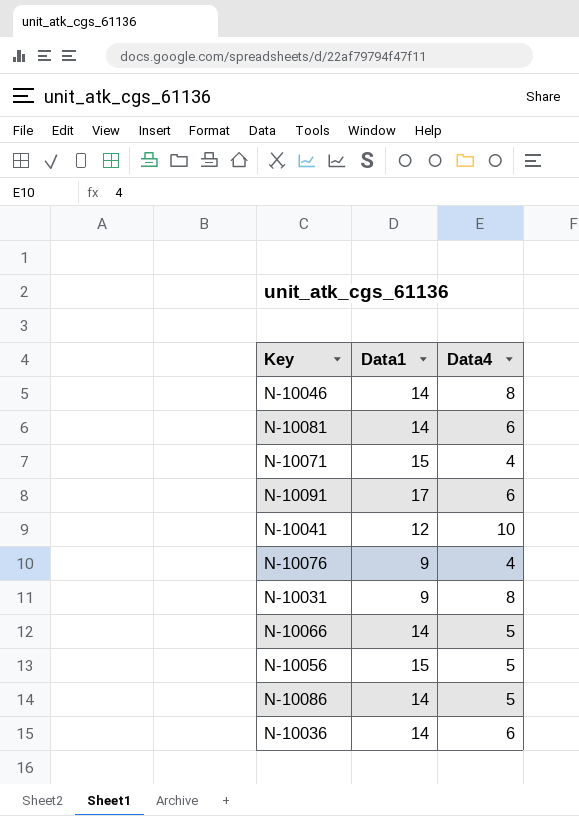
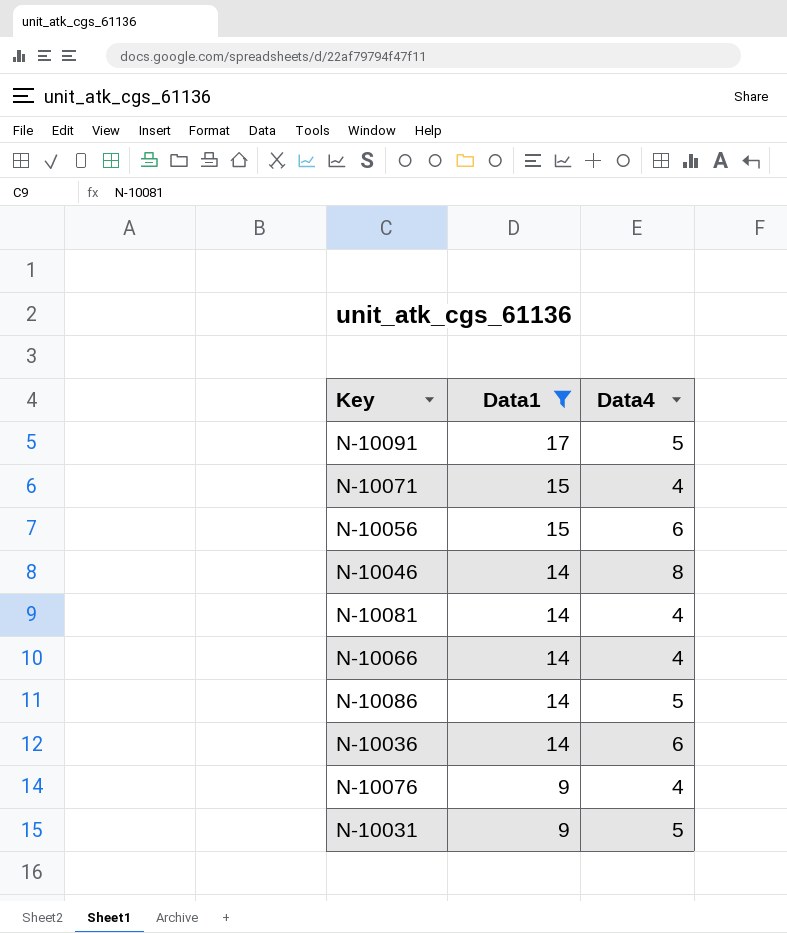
filter: none -> Data1 != 12
row order: none -> Data1 descending
N-10091 | Data4: 6 -> 5
N-10056 | Data4: 5 -> 6
N-10081 | Data4: 6 -> 4
N-10066 | Data4: 5 -> 4
N-10031 | Data4: 8 -> 5

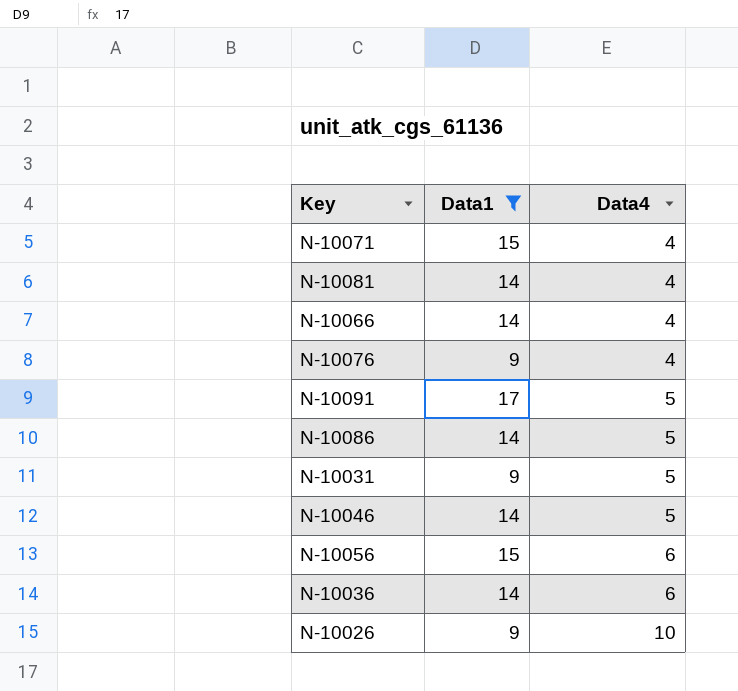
row order: Data1 descending -> Data4 ascending
N-10046 | Data4: 8 -> 5
row N-10026: none -> 9 | 10

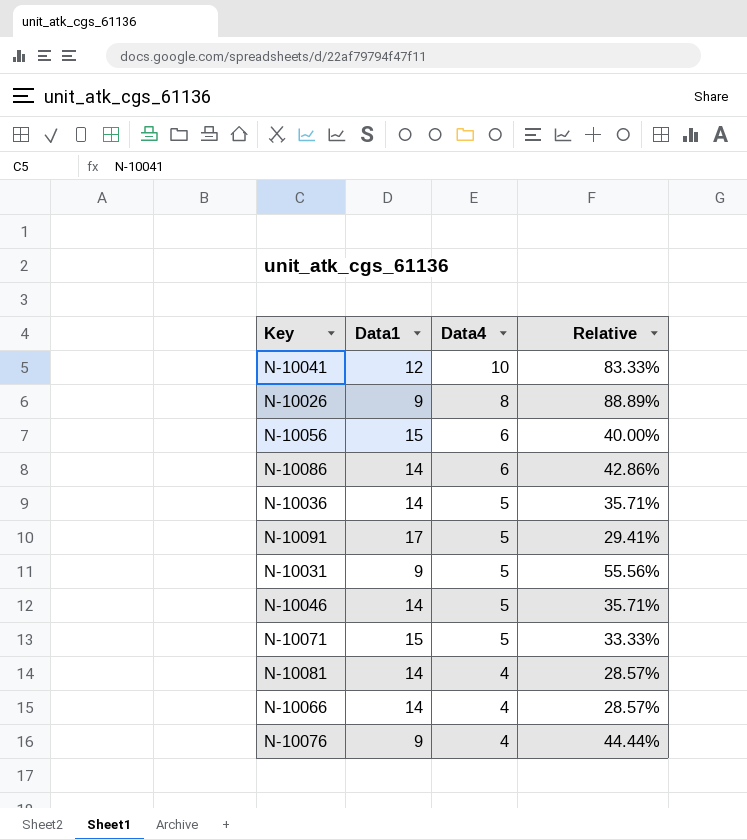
filter: Data1 != 12 -> none
row order: Data4 ascending -> Data4 descending
column Relative | formula: none -> [Data4] / [Data1]
N-10026 | Data4: 10 -> 8
N-10086 | Data4: 5 -> 6
N-10036 | Data4: 6 -> 5
N-10071 | Data4: 4 -> 5

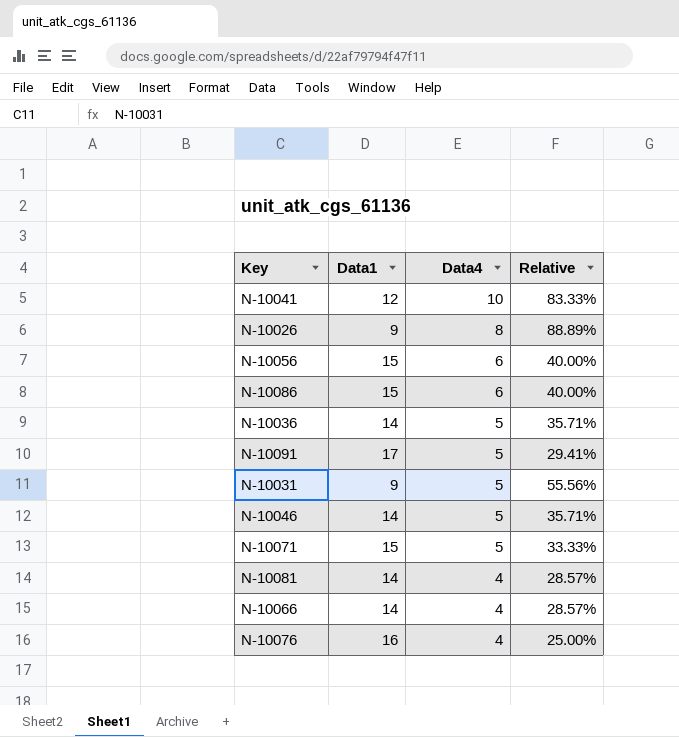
N-10086 | Data1: 14 -> 15
N-10086 | Relative: 42.86% -> 40.00%
N-10076 | Data1: 9 -> 16
N-10076 | Relative: 44.44% -> 25.00%

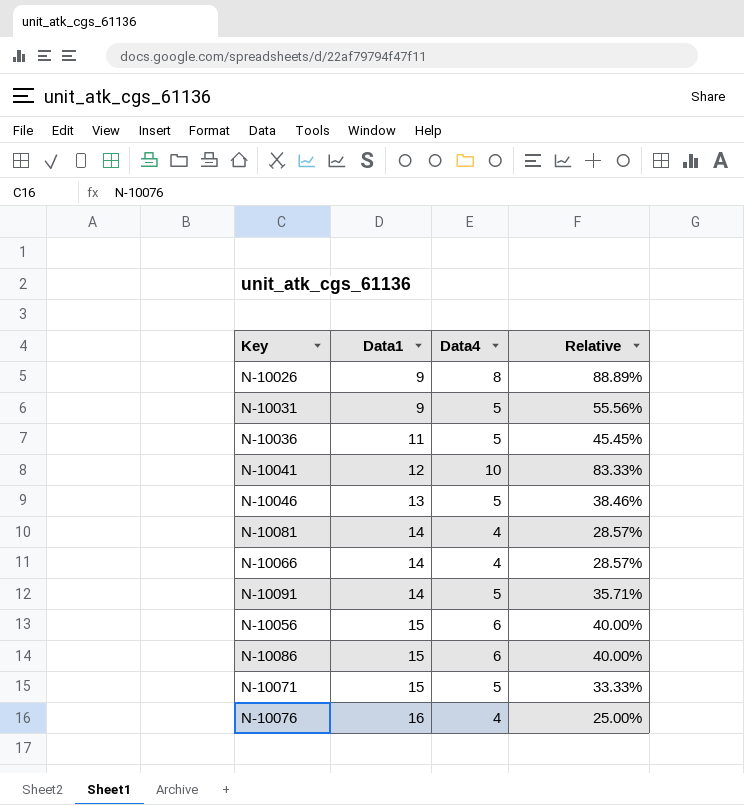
row order: Data4 descending -> Data1 ascending
N-10036 | Data1: 14 -> 11
N-10036 | Relative: 35.71% -> 45.45%
N-10046 | Data1: 14 -> 13
N-10046 | Relative: 35.71% -> 38.46%
N-10091 | Data1: 17 -> 14
N-10091 | Relative: 29.41% -> 35.71%

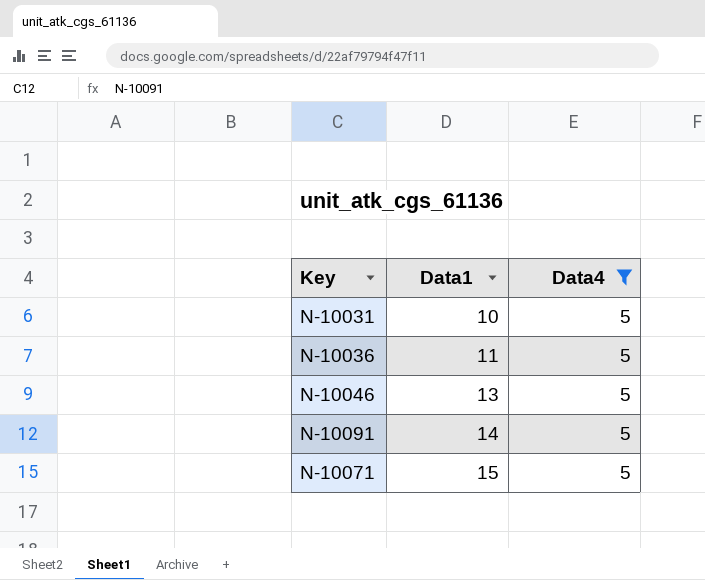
filter: none -> Data4 = 5
column Relative | formula: [Data4] / [Data1] -> none
N-10031 | Data1: 9 -> 10

